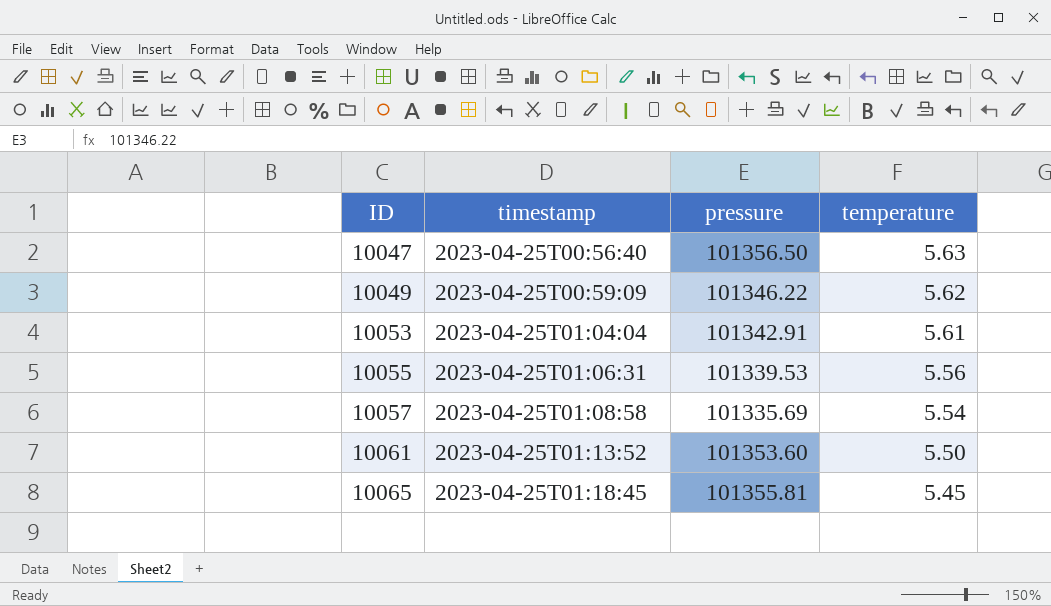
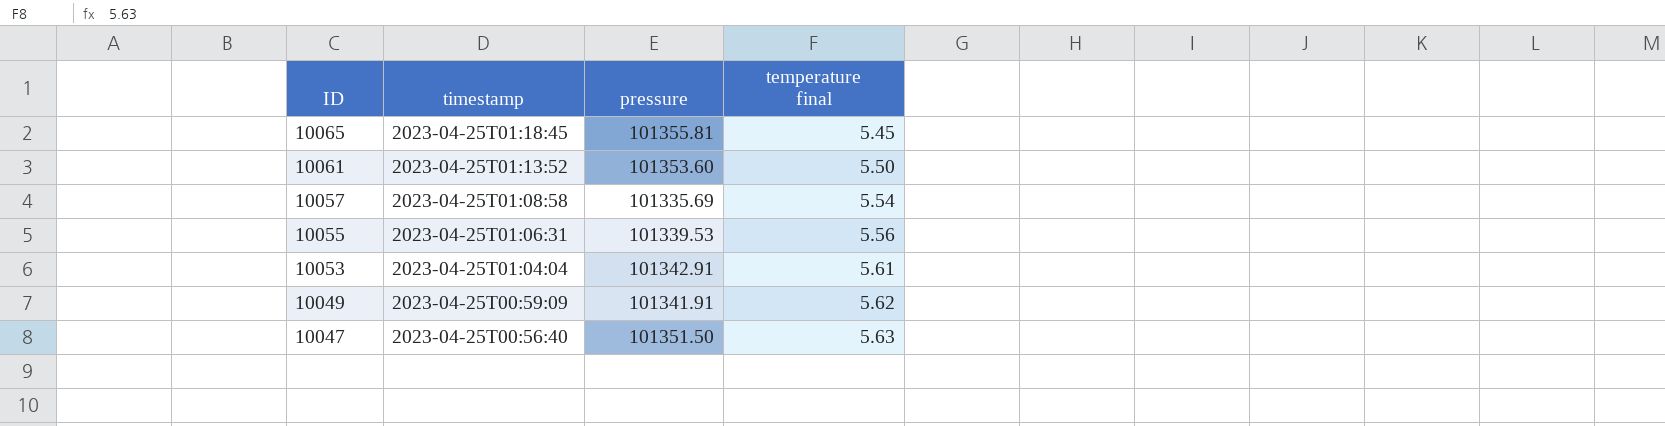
row order: ID ascending -> ID descending
column name: temperature -> temperature final
10049 | pressure: 101346.22 -> 101341.91
10047 | pressure: 101356.50 -> 101351.50

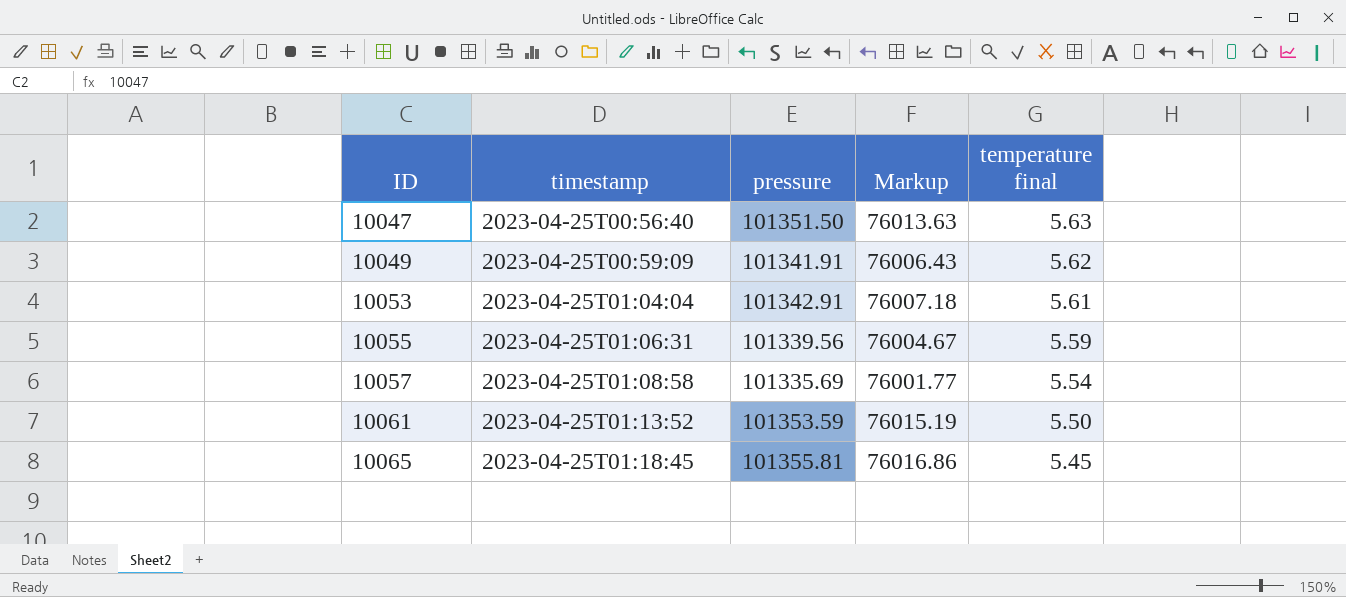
row order: ID descending -> ID ascending
column Markup | formula: none -> [pressure] * 0.75
10055 | pressure: 101339.53 -> 101339.56
10055 | temperature final: 5.56 -> 5.59
10061 | pressure: 101353.60 -> 101353.59

